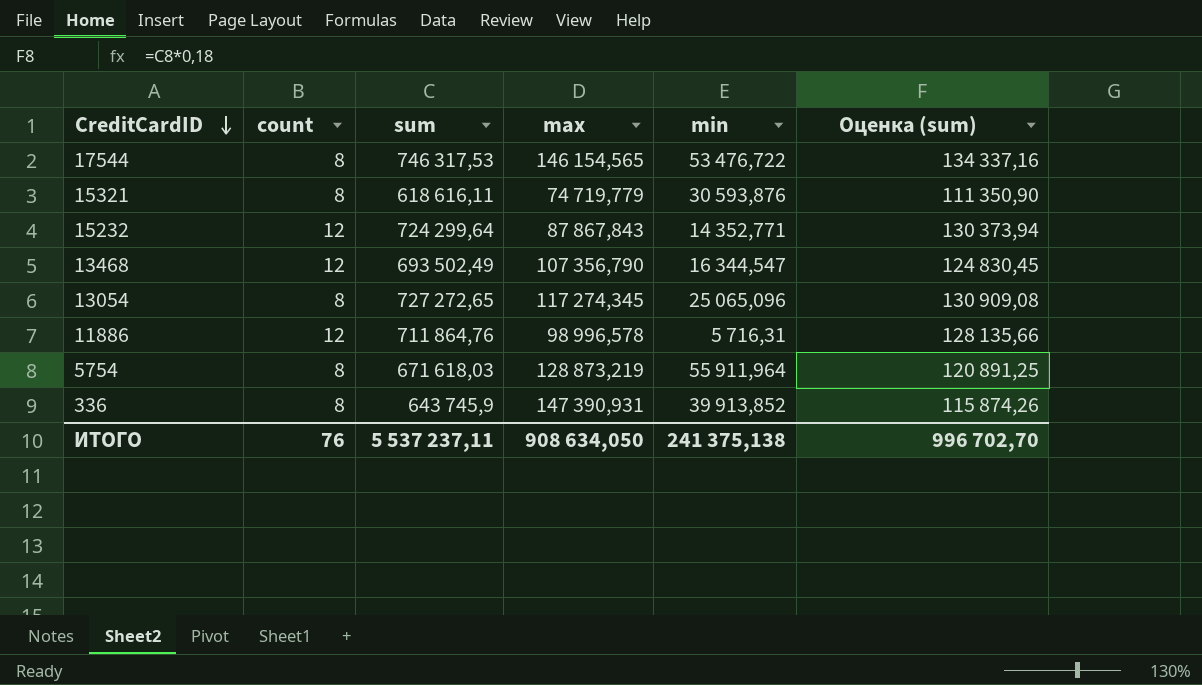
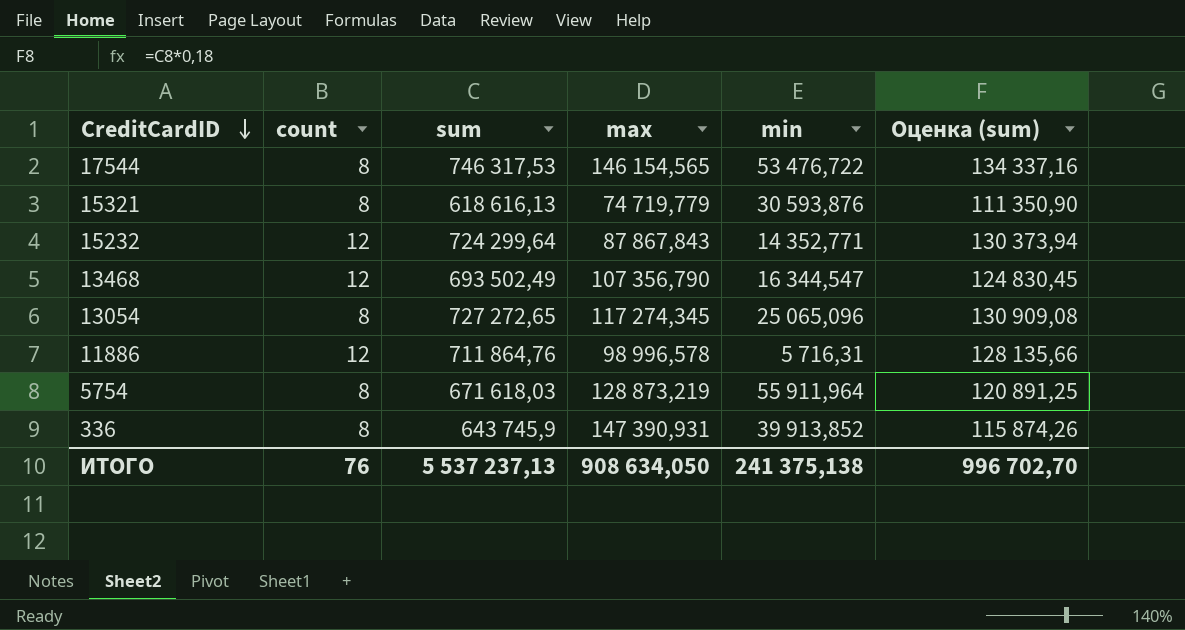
15321 | sum: 618 616,11 -> 618 616,13
ИТОГО | sum: 5 537 237,11 -> 5 537 237,13

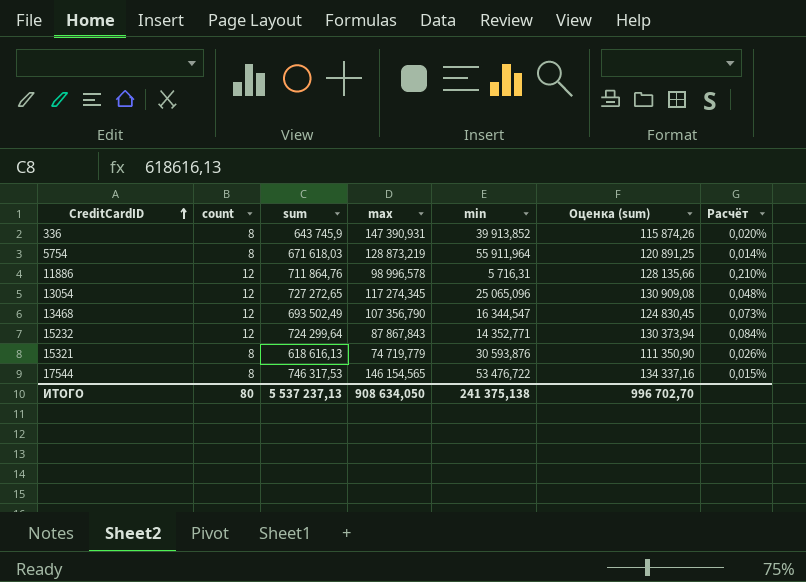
row order: CreditCardID descending -> CreditCardID ascending
column Расчёт | formula: none -> [count] / [min]
13054 | count: 8 -> 12
ИТОГО | count: 76 -> 80

